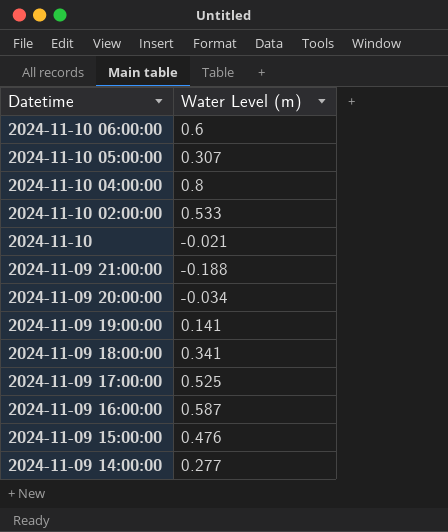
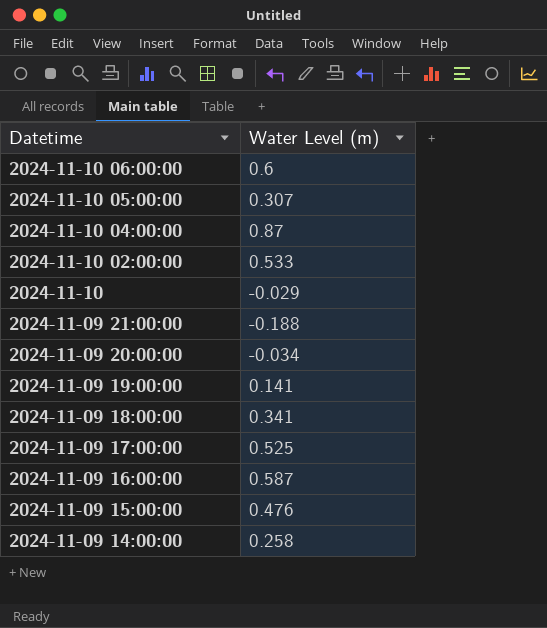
2024-11-10 04:00:00 | Water Level (m): 0.8 -> 0.87
2024-11-10 | Water Level (m): -0.021 -> -0.029
2024-11-09 14:00:00 | Water Level (m): 0.277 -> 0.258

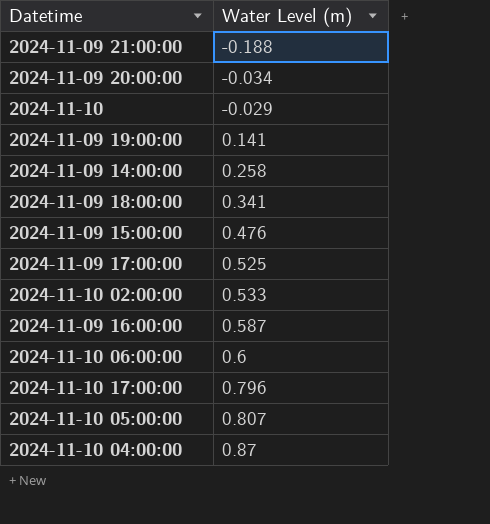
row order: Datetime descending -> Water Level (m) ascending
row 2024-11-10 17:00:00: none -> 0.796
2024-11-10 05:00:00 | Water Level (m): 0.307 -> 0.807

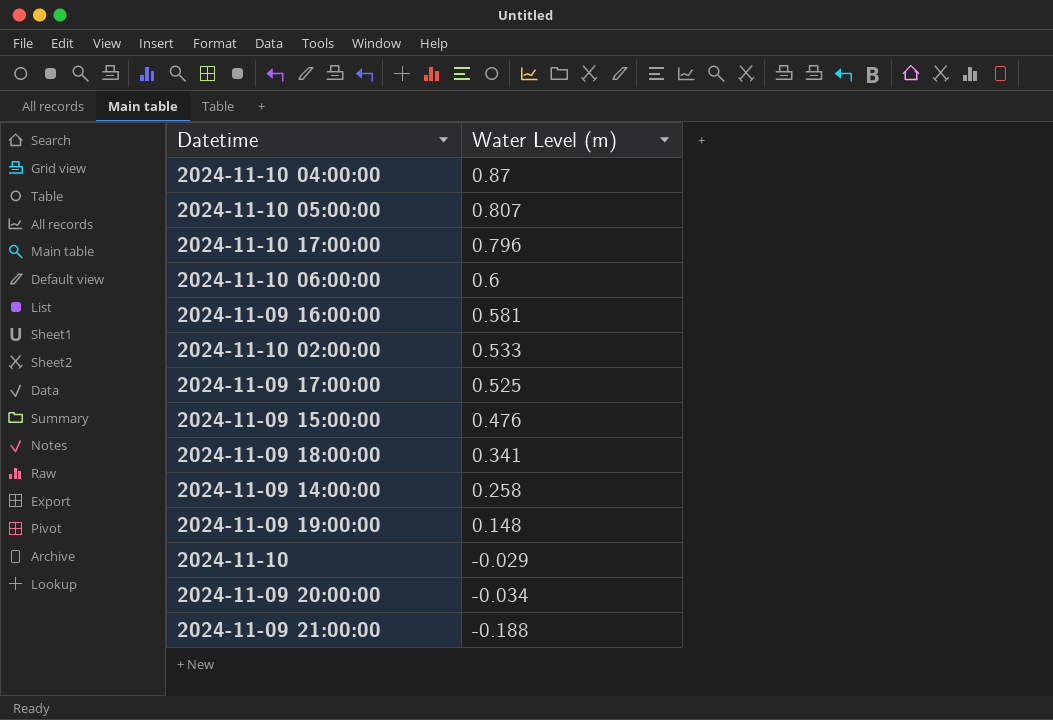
row order: Water Level (m) ascending -> Water Level (m) descending
2024-11-09 16:00:00 | Water Level (m): 0.587 -> 0.581
2024-11-09 19:00:00 | Water Level (m): 0.141 -> 0.148

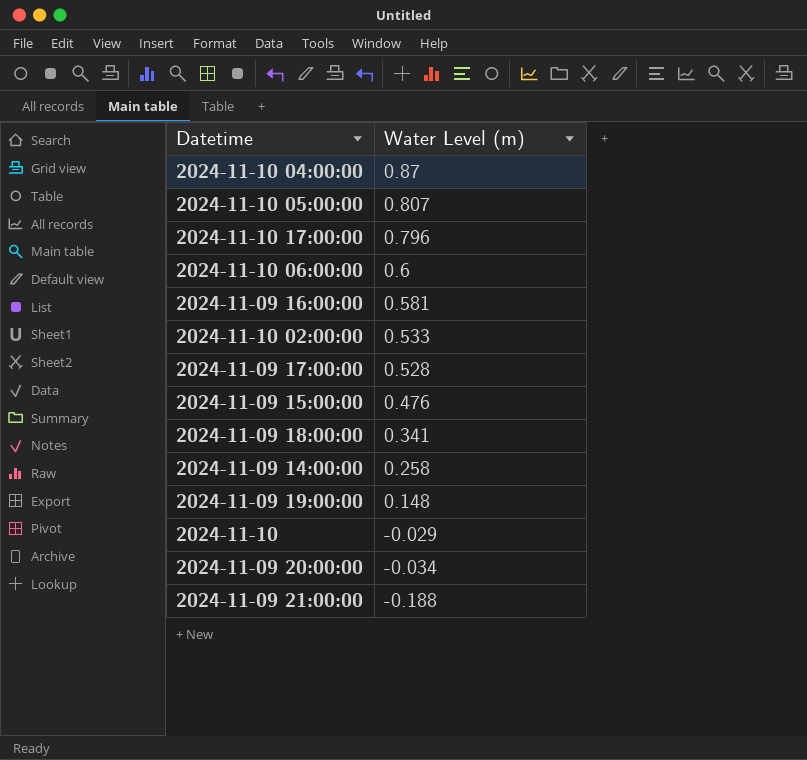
2024-11-09 17:00:00 | Water Level (m): 0.525 -> 0.528

